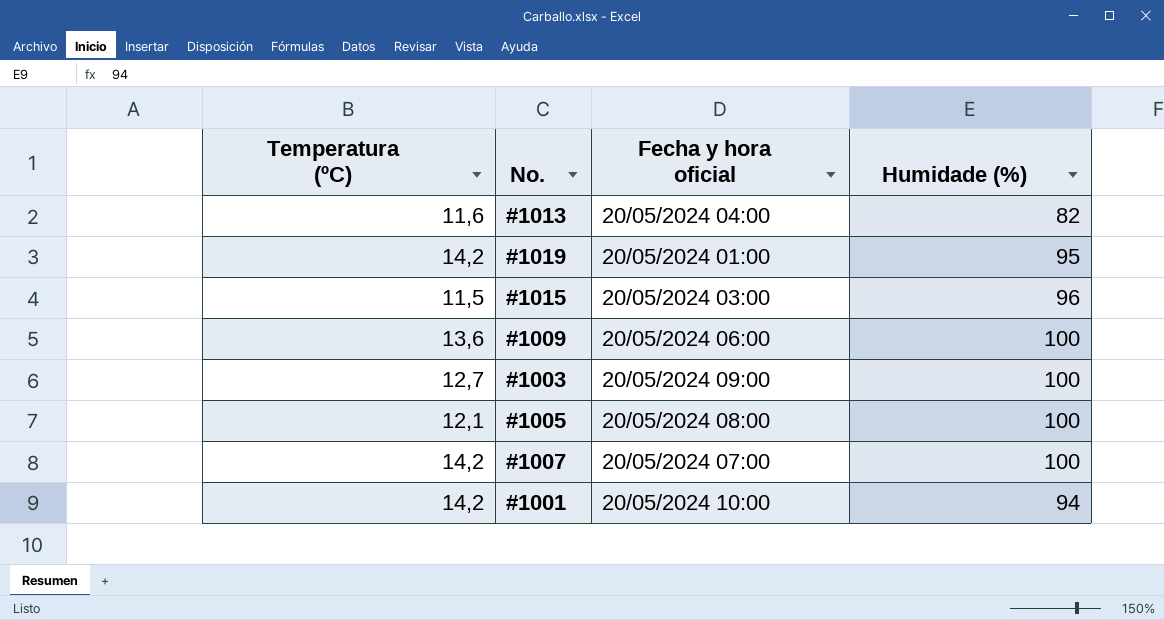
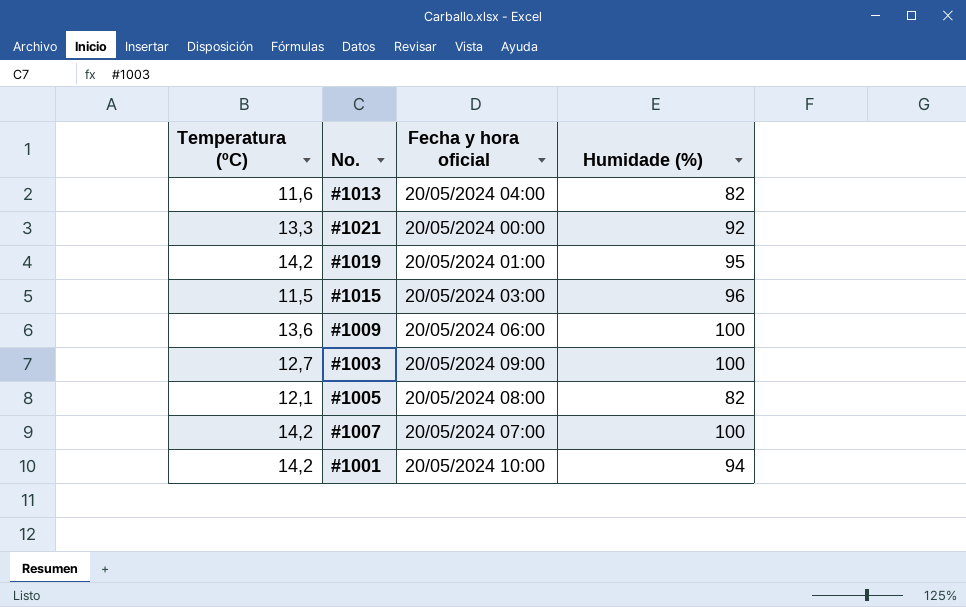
row #1021: none -> 13,3 | 20/05/2024 00:00 | 92
#1005 | Humidade (%): 100 -> 82

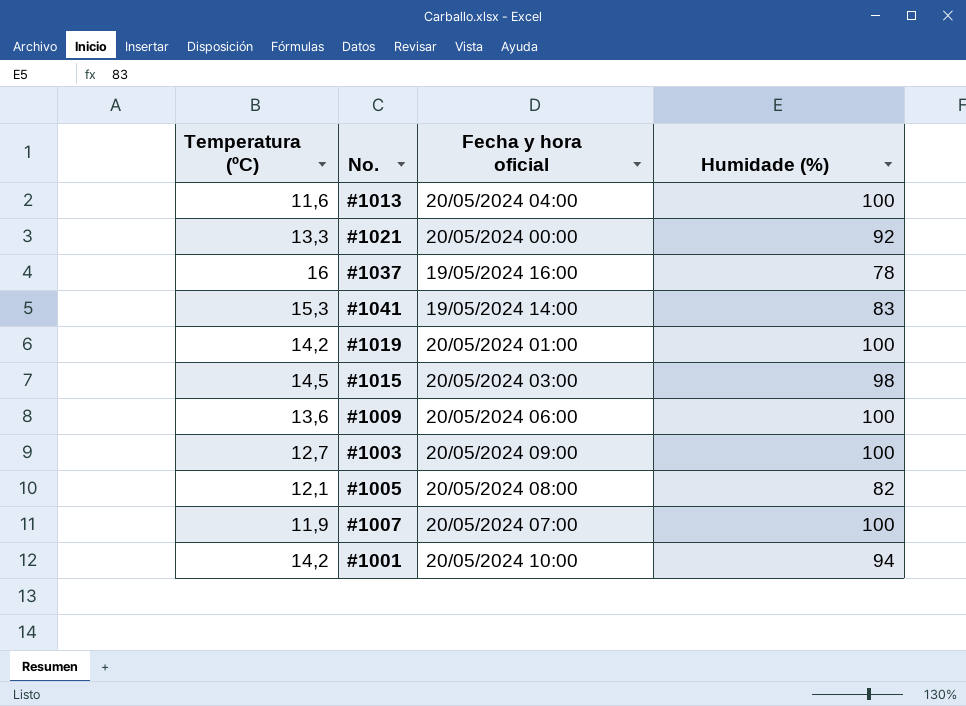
#1013 | Humidade (%): 82 -> 100
row #1037: none -> 16 | 19/05/2024 16:00 | 78
row #1041: none -> 15,3 | 19/05/2024 14:00 | 83
#1019 | Humidade (%): 95 -> 100
#1015 | Temperatura (ºC): 11,5 -> 14,5
#1015 | Humidade (%): 96 -> 98
#1007 | Temperatura (ºC): 14,2 -> 11,9

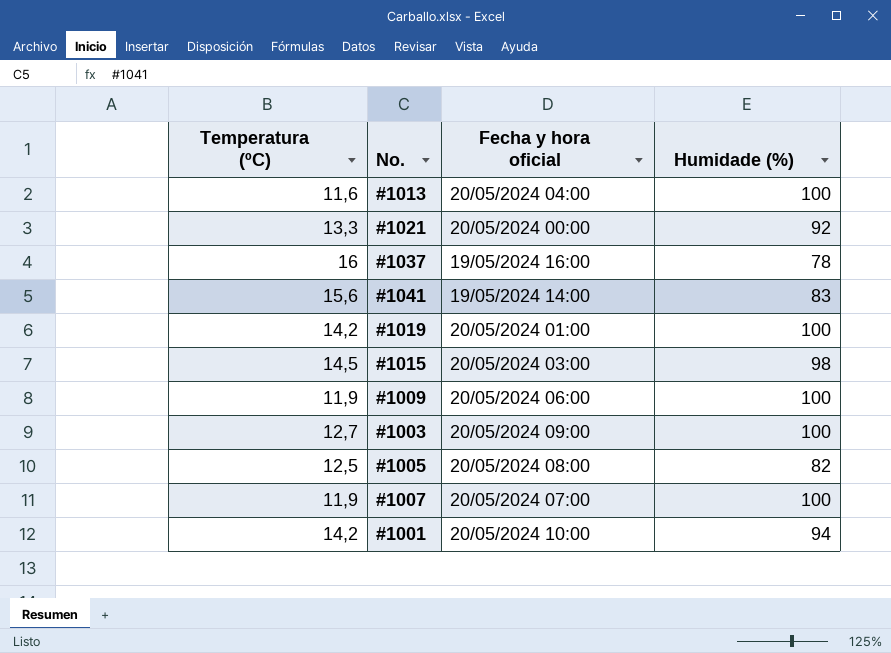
#1041 | Temperatura (ºC): 15,3 -> 15,6
#1009 | Temperatura (ºC): 13,6 -> 11,9
#1005 | Temperatura (ºC): 12,1 -> 12,5

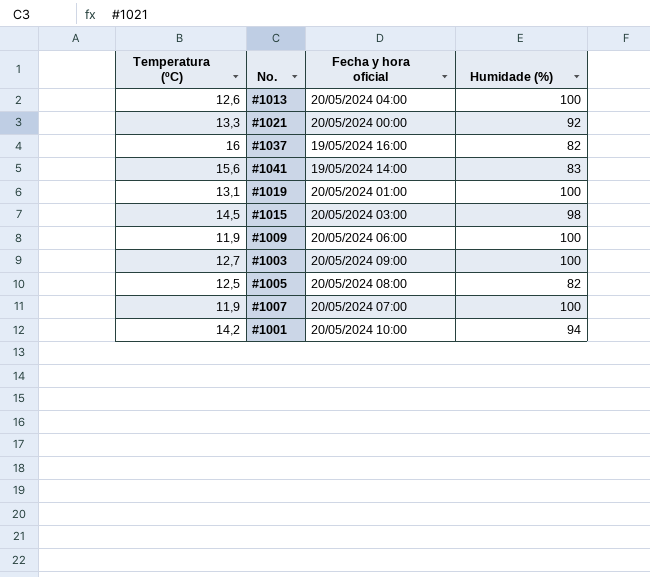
#1013 | Temperatura (ºC): 11,6 -> 12,6
#1037 | Humidade (%): 78 -> 82
#1019 | Temperatura (ºC): 14,2 -> 13,1

